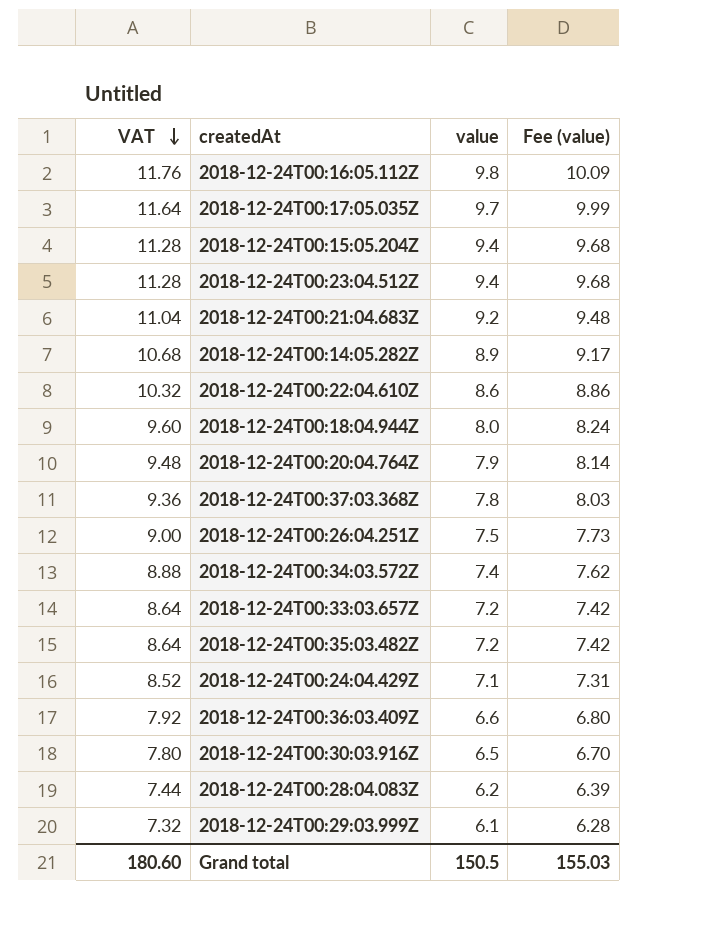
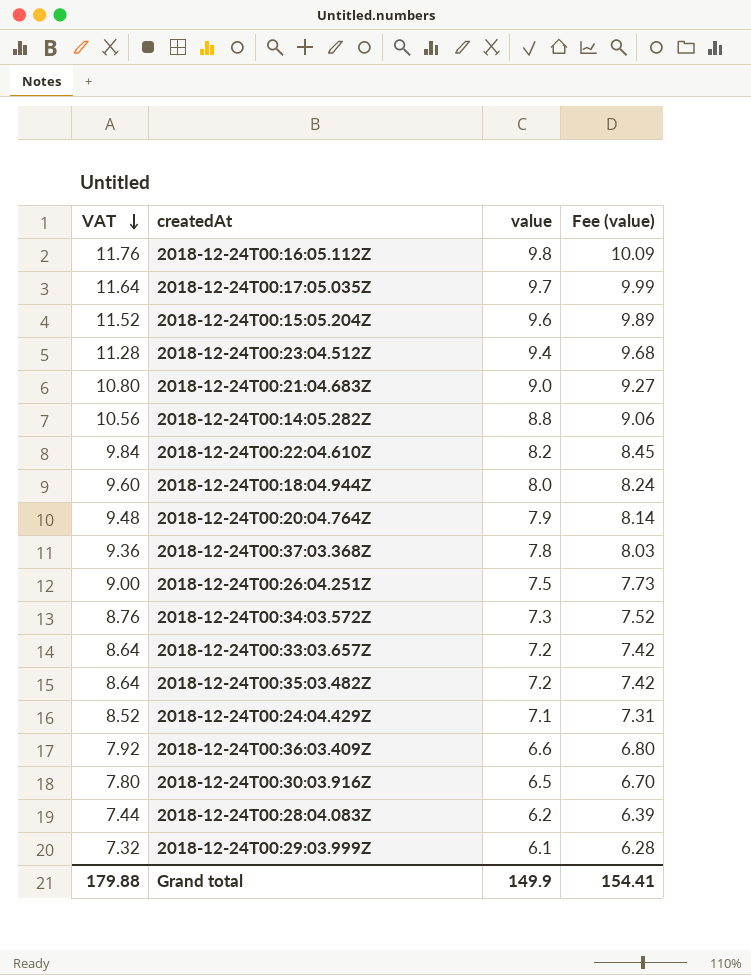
2018-12-24T00:15:05.204Z | VAT: 11.28 -> 11.52
2018-12-24T00:15:05.204Z | value: 9.4 -> 9.6
2018-12-24T00:15:05.204Z | Fee (value): 9.68 -> 9.89
2018-12-24T00:21:04.683Z | VAT: 11.04 -> 10.80
2018-12-24T00:21:04.683Z | value: 9.2 -> 9.0
2018-12-24T00:21:04.683Z | Fee (value): 9.48 -> 9.27
2018-12-24T00:14:05.282Z | VAT: 10.68 -> 10.56
2018-12-24T00:14:05.282Z | value: 8.9 -> 8.8
2018-12-24T00:14:05.282Z | Fee (value): 9.17 -> 9.06
2018-12-24T00:22:04.610Z | VAT: 10.32 -> 9.84
2018-12-24T00:22:04.610Z | value: 8.6 -> 8.2
2018-12-24T00:22:04.610Z | Fee (value): 8.86 -> 8.45
2018-12-24T00:34:03.572Z | VAT: 8.88 -> 8.76
2018-12-24T00:34:03.572Z | value: 7.4 -> 7.3
2018-12-24T00:34:03.572Z | Fee (value): 7.62 -> 7.52
Grand total | VAT: 180.60 -> 179.88
Grand total | value: 150.5 -> 149.9
Grand total | Fee (value): 155.03 -> 154.41

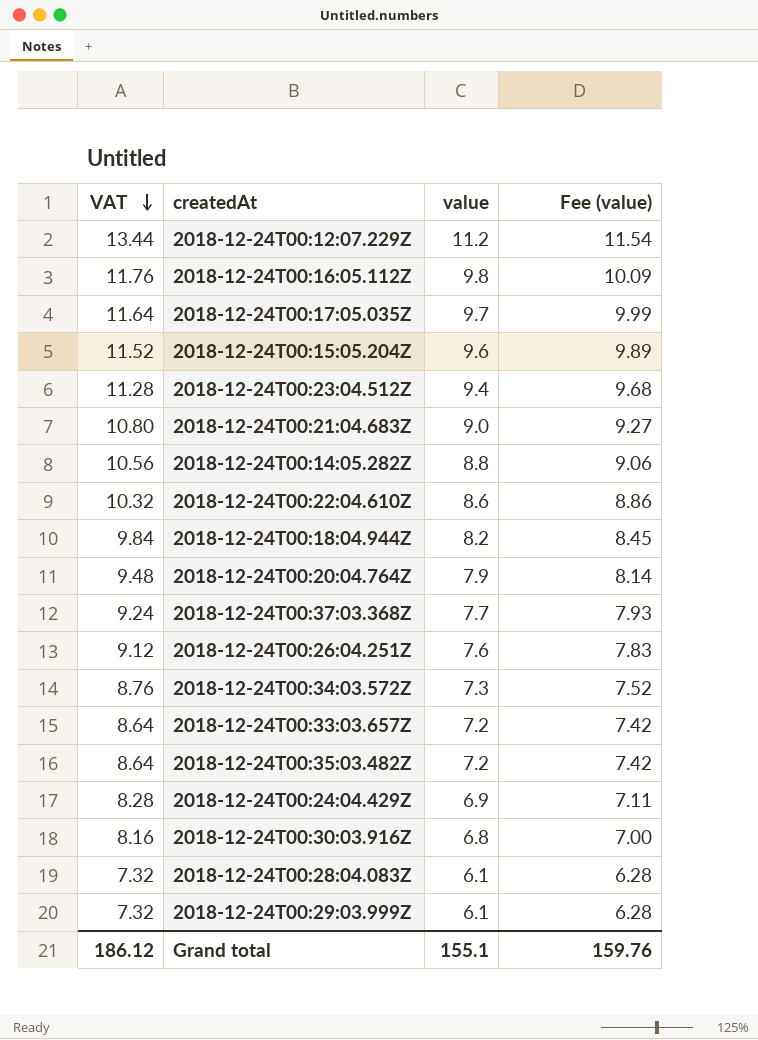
row 2018-12-24T00:36:03.409Z: 7.92 | 6.6 | 6.80 -> none
row 2018-12-24T00:12:07.229Z: none -> 13.44 | 11.2 | 11.54
2018-12-24T00:22:04.610Z | VAT: 9.84 -> 10.32
2018-12-24T00:22:04.610Z | value: 8.2 -> 8.6
2018-12-24T00:22:04.610Z | Fee (value): 8.45 -> 8.86
2018-12-24T00:18:04.944Z | VAT: 9.60 -> 9.84
2018-12-24T00:18:04.944Z | value: 8.0 -> 8.2
2018-12-24T00:18:04.944Z | Fee (value): 8.24 -> 8.45
2018-12-24T00:37:03.368Z | VAT: 9.36 -> 9.24
2018-12-24T00:37:03.368Z | value: 7.8 -> 7.7
2018-12-24T00:37:03.368Z | Fee (value): 8.03 -> 7.93
2018-12-24T00:26:04.251Z | VAT: 9.00 -> 9.12
2018-12-24T00:26:04.251Z | value: 7.5 -> 7.6
2018-12-24T00:26:04.251Z | Fee (value): 7.73 -> 7.83
2018-12-24T00:24:04.429Z | VAT: 8.52 -> 8.28
2018-12-24T00:24:04.429Z | value: 7.1 -> 6.9
2018-12-24T00:24:04.429Z | Fee (value): 7.31 -> 7.11
2018-12-24T00:30:03.916Z | VAT: 7.80 -> 8.16
2018-12-24T00:30:03.916Z | value: 6.5 -> 6.8
2018-12-24T00:30:03.916Z | Fee (value): 6.70 -> 7.00
2018-12-24T00:28:04.083Z | VAT: 7.44 -> 7.32
2018-12-24T00:28:04.083Z | value: 6.2 -> 6.1
2018-12-24T00:28:04.083Z | Fee (value): 6.39 -> 6.28
Grand total | VAT: 179.88 -> 186.12
Grand total | value: 149.9 -> 155.1
Grand total | Fee (value): 154.41 -> 159.76

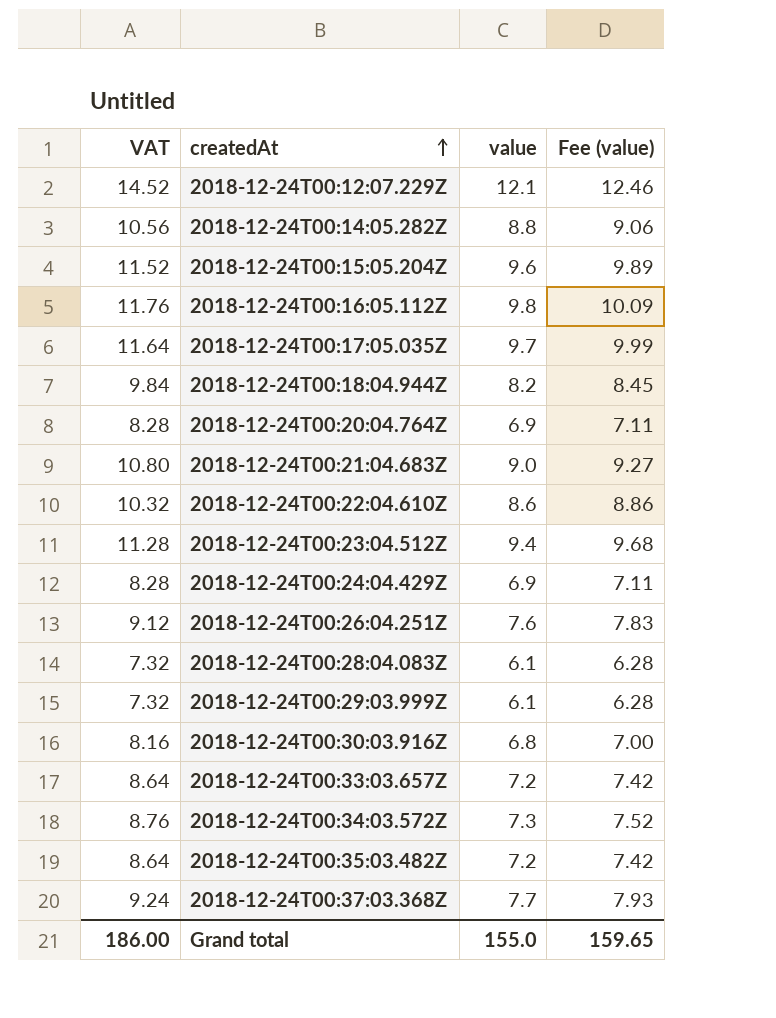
row order: VAT descending -> createdAt ascending
2018-12-24T00:12:07.229Z | VAT: 13.44 -> 14.52
2018-12-24T00:12:07.229Z | value: 11.2 -> 12.1
2018-12-24T00:12:07.229Z | Fee (value): 11.54 -> 12.46
2018-12-24T00:20:04.764Z | VAT: 9.48 -> 8.28
2018-12-24T00:20:04.764Z | value: 7.9 -> 6.9
2018-12-24T00:20:04.764Z | Fee (value): 8.14 -> 7.11
Grand total | VAT: 186.12 -> 186.00
Grand total | value: 155.1 -> 155.0
Grand total | Fee (value): 159.76 -> 159.65

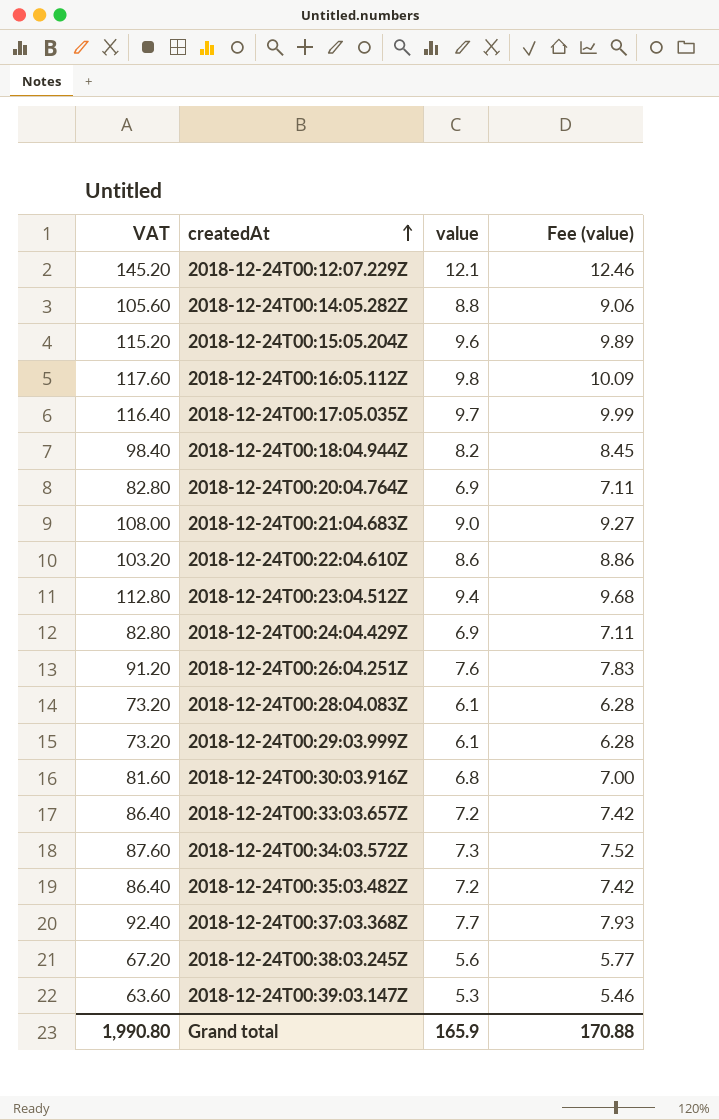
column VAT | formula: [value] * 1.2 -> [value] * 12
row 2018-12-24T00:38:03.245Z: none -> 67.20 | 5.6 | 5.77
row 2018-12-24T00:39:03.147Z: none -> 63.60 | 5.3 | 5.46
Grand total | VAT: 186.00 -> 1,990.80
Grand total | value: 155.0 -> 165.9
Grand total | Fee (value): 159.65 -> 170.88

